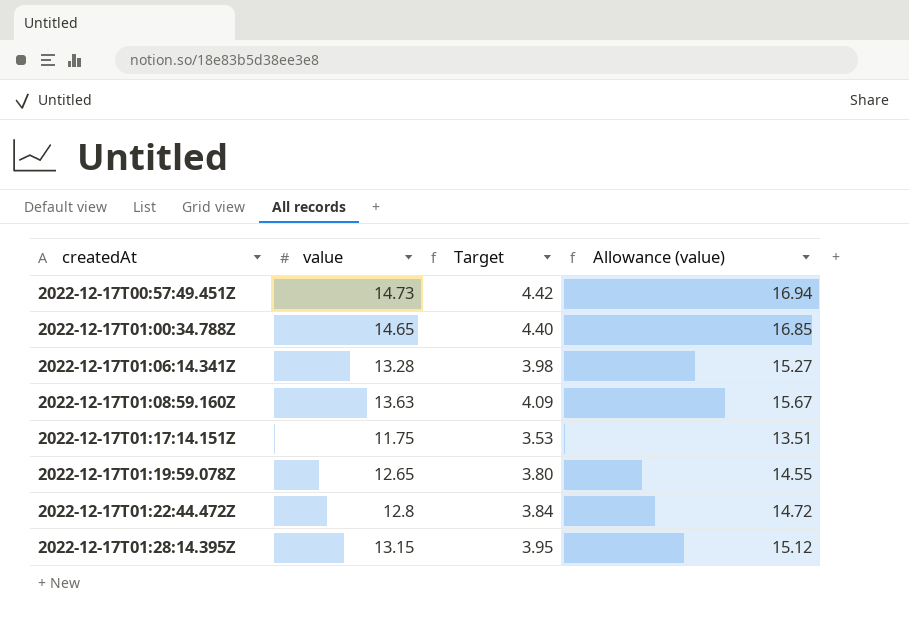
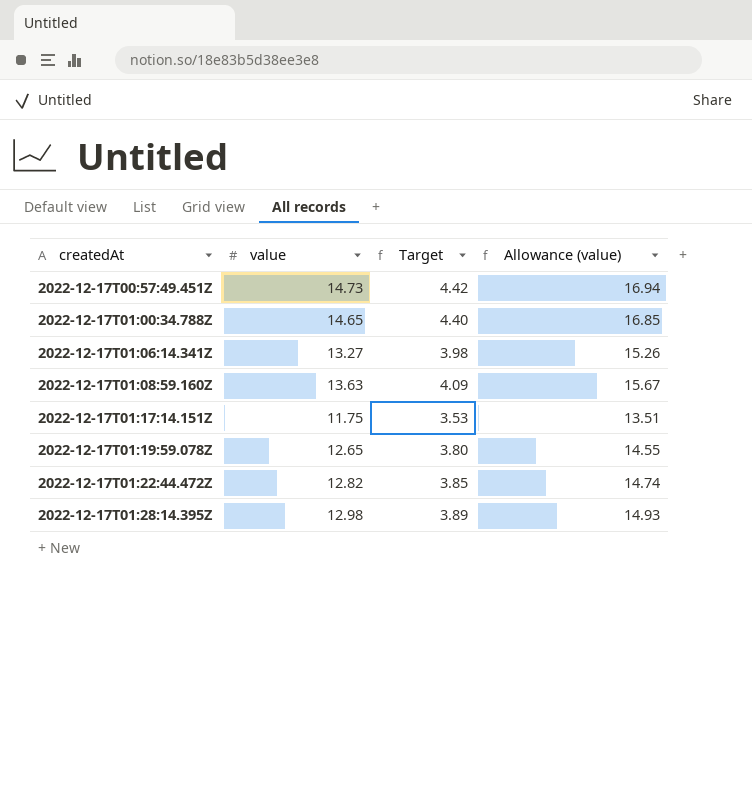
2022-12-17T01:06:14.341Z | value: 13.28 -> 13.27
2022-12-17T01:06:14.341Z | Allowance (value): 15.27 -> 15.26
2022-12-17T01:22:44.472Z | value: 12.8 -> 12.82
2022-12-17T01:22:44.472Z | Target: 3.84 -> 3.85
2022-12-17T01:22:44.472Z | Allowance (value): 14.72 -> 14.74
2022-12-17T01:28:14.395Z | value: 13.15 -> 12.98
2022-12-17T01:28:14.395Z | Target: 3.95 -> 3.89
2022-12-17T01:28:14.395Z | Allowance (value): 15.12 -> 14.93

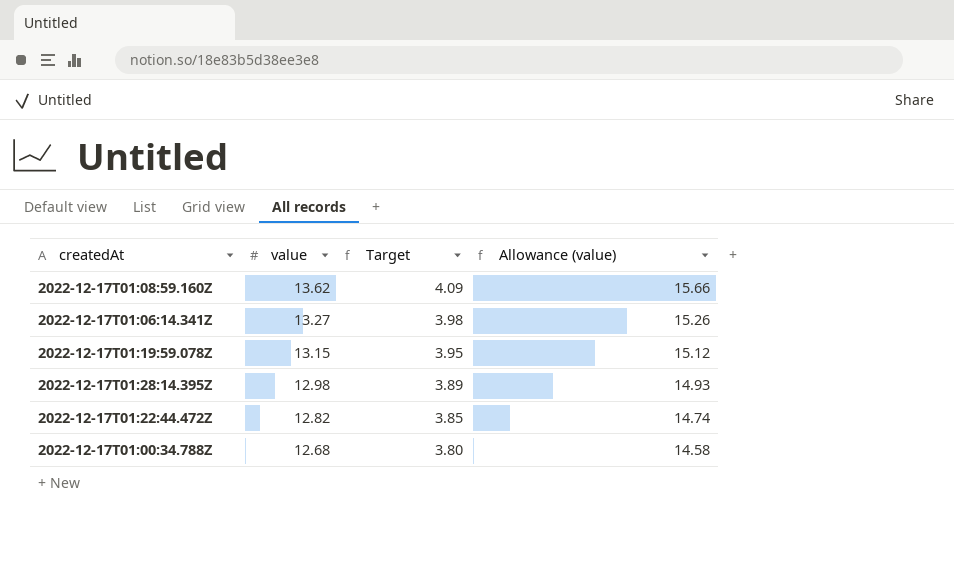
row order: createdAt ascending -> value descending
row 2022-12-17T00:57:49.451Z: 14.73 | 4.42 | 16.94 -> none
row 2022-12-17T01:17:14.151Z: 11.75 | 3.53 | 13.51 -> none
2022-12-17T01:08:59.160Z | value: 13.63 -> 13.62
2022-12-17T01:08:59.160Z | Allowance (value): 15.67 -> 15.66
2022-12-17T01:19:59.078Z | value: 12.65 -> 13.15
2022-12-17T01:19:59.078Z | Target: 3.80 -> 3.95
2022-12-17T01:19:59.078Z | Allowance (value): 14.55 -> 15.12
2022-12-17T01:00:34.788Z | value: 14.65 -> 12.68
2022-12-17T01:00:34.788Z | Target: 4.40 -> 3.80
2022-12-17T01:00:34.788Z | Allowance (value): 16.85 -> 14.58

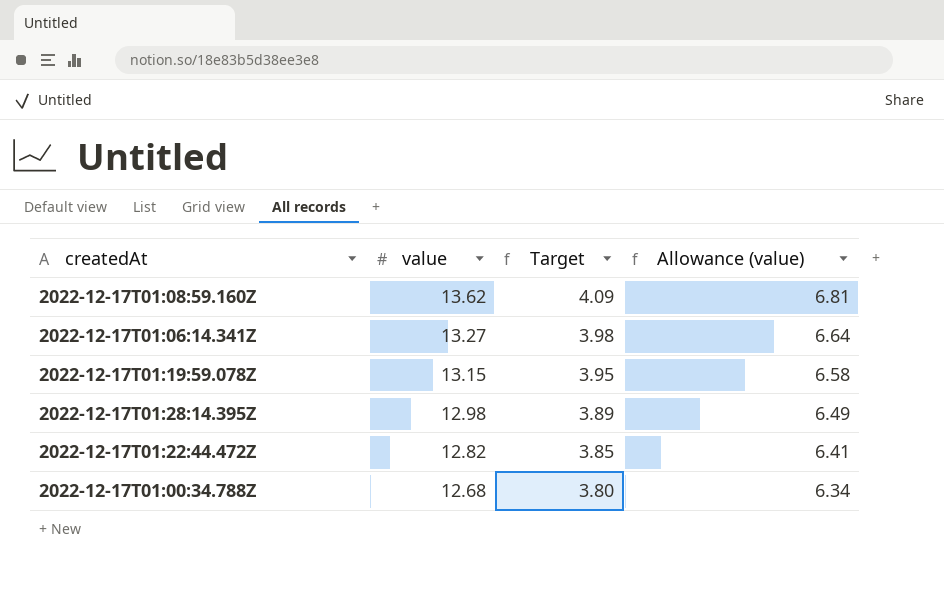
column Allowance (value) | formula: [value] * 1.15 -> [value] * 0.5

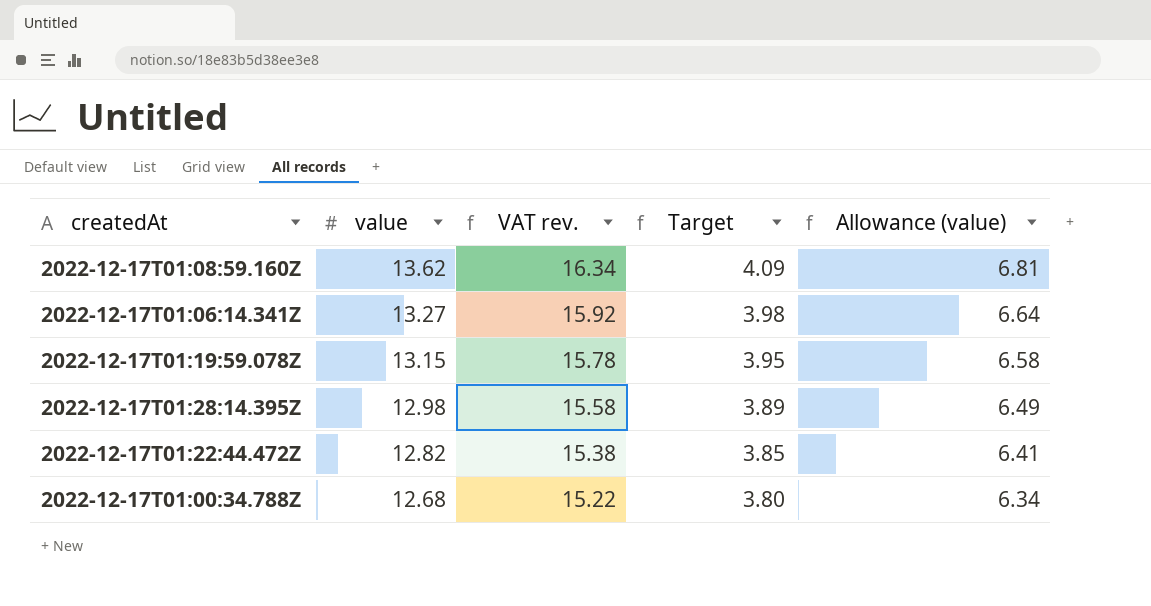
column VAT rev. | formula: none -> [value] * 1.2

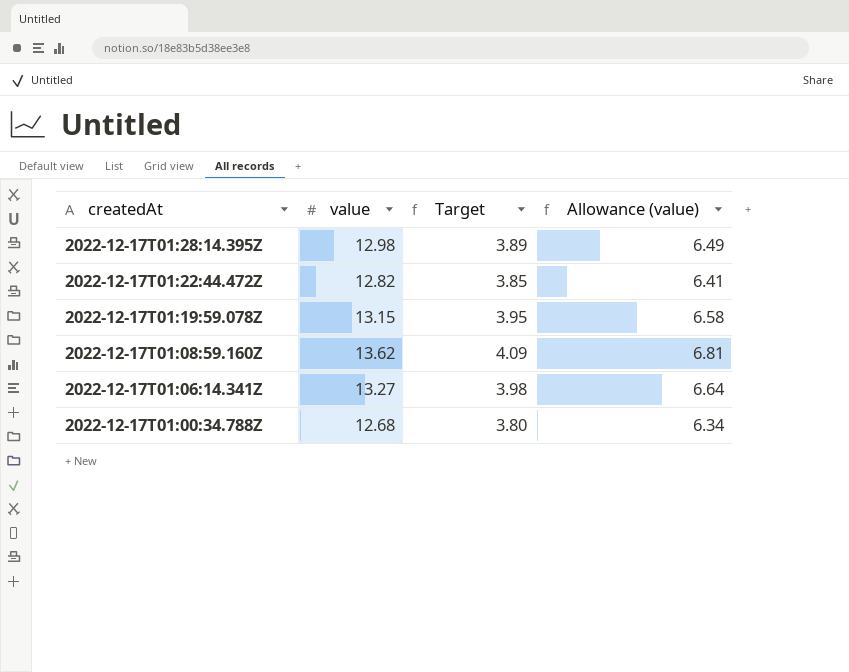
row order: value descending -> createdAt descending
column VAT rev. | formula: [value] * 1.2 -> none

